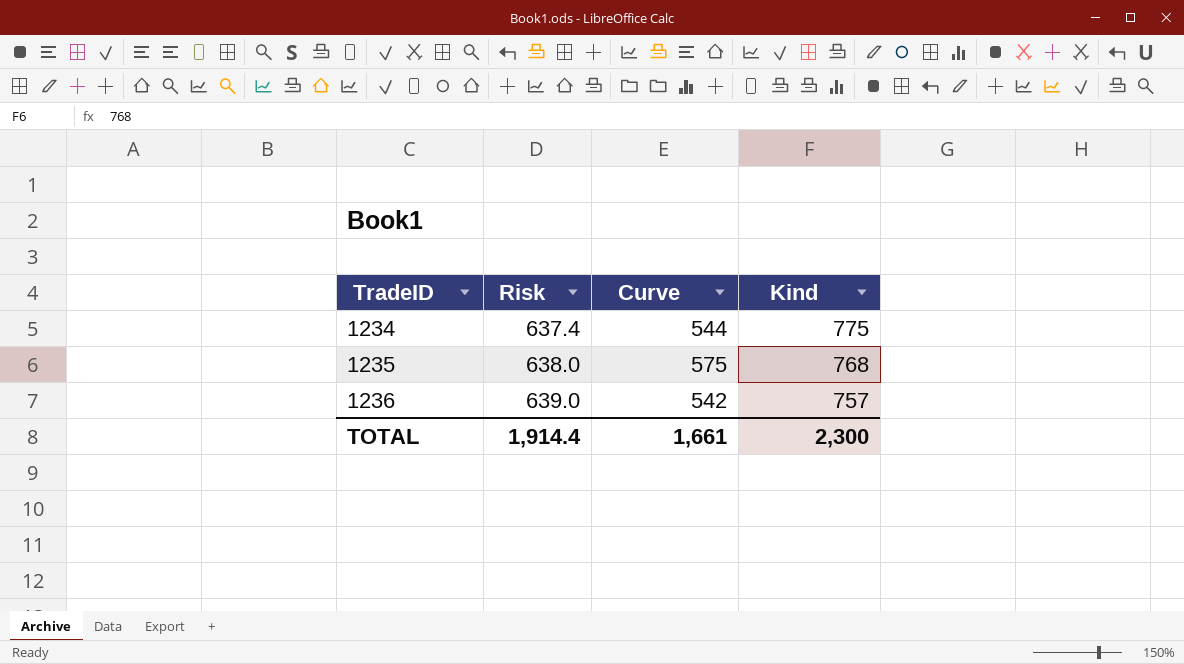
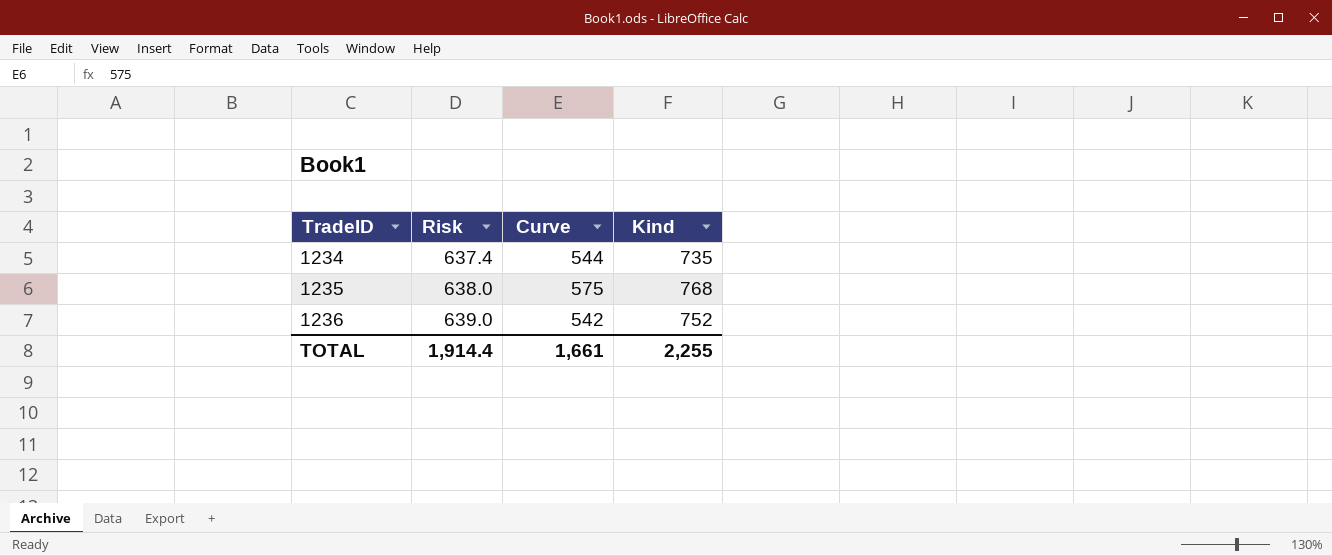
1234 | Kind: 775 -> 735
1236 | Kind: 757 -> 752
TOTAL | Kind: 2,300 -> 2,255

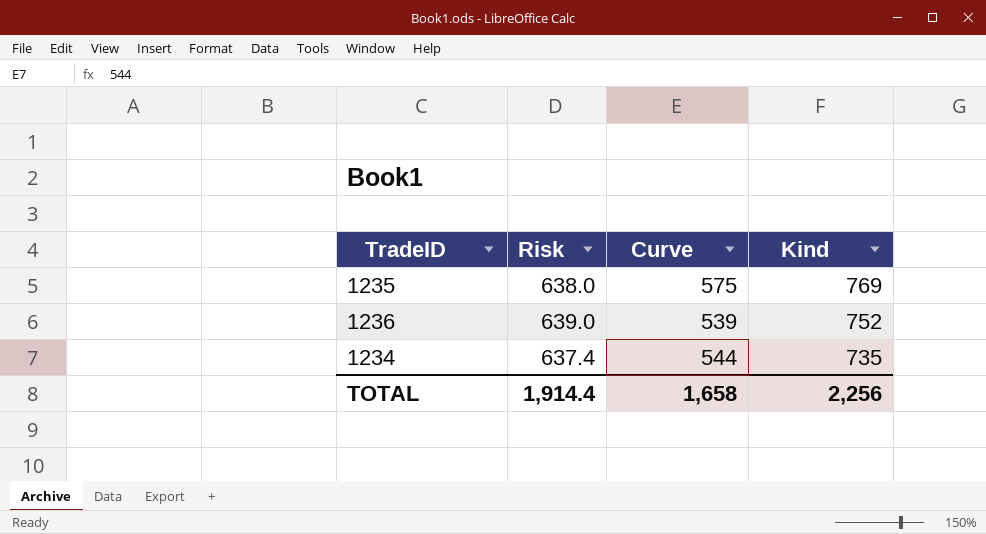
row order: TradeID ascending -> Kind descending
1235 | Kind: 768 -> 769
1236 | Curve: 542 -> 539
TOTAL | Curve: 1,661 -> 1,658
TOTAL | Kind: 2,255 -> 2,256

